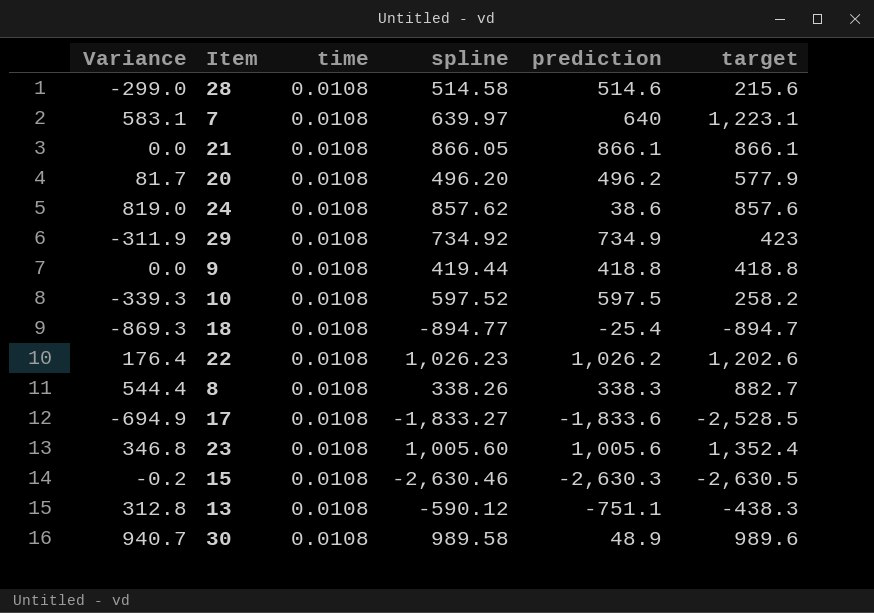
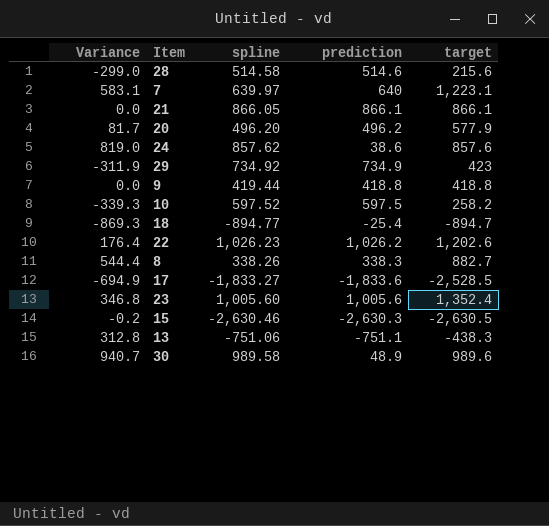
column time | position: 3 -> none
13 | spline: -590.12 -> -751.06

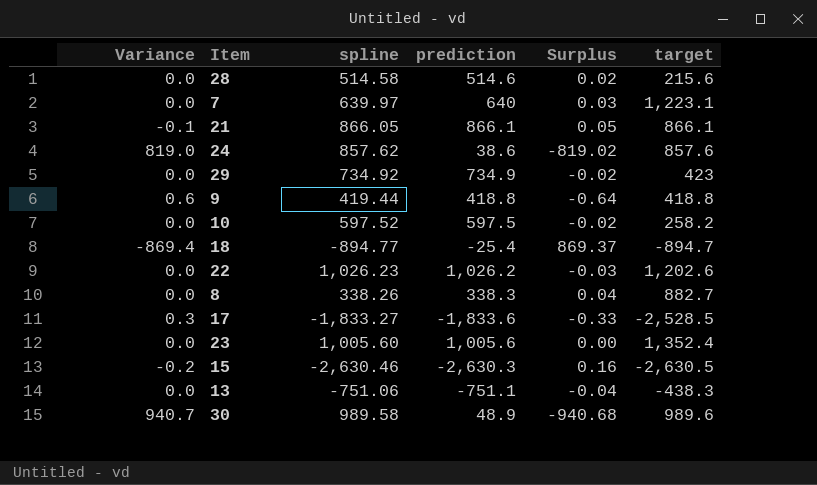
column Variance | formula: [target] - [prediction] -> [spline] - [prediction]
column Surplus | formula: none -> [prediction] - [spline]
row 20: 81.7 | 496.20 | 496.2 | 577.9 -> none

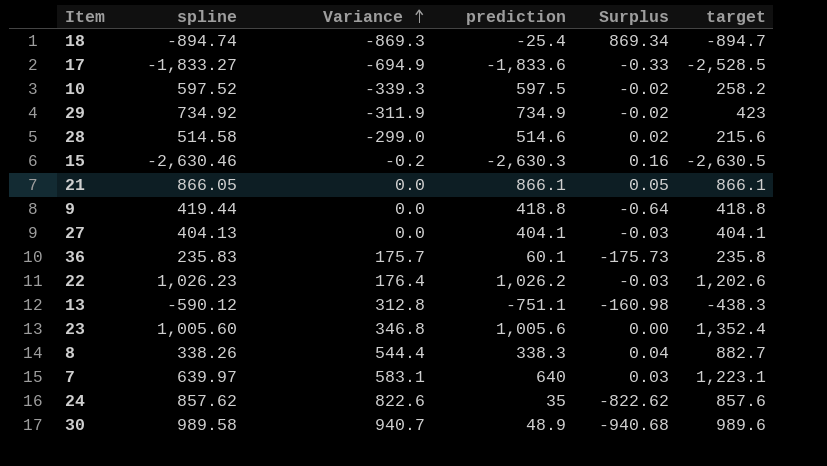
row order: none -> Variance ascending
column Variance | formula: [spline] - [prediction] -> [target] - [prediction]
column Variance | position: 1 -> 3
18 | spline: -894.77 -> -894.74
18 | Surplus: 869.37 -> 869.34
row 27: none -> 404.13 | 0.0 | 404.1 | -0.03 | 404.1
row 36: none -> 235.83 | 175.7 | 60.1 | -175.73 | 235.8
13 | spline: -751.06 -> -590.12
13 | Surplus: -0.04 -> -160.98
24 | prediction: 38.6 -> 35
24 | Surplus: -819.02 -> -822.62

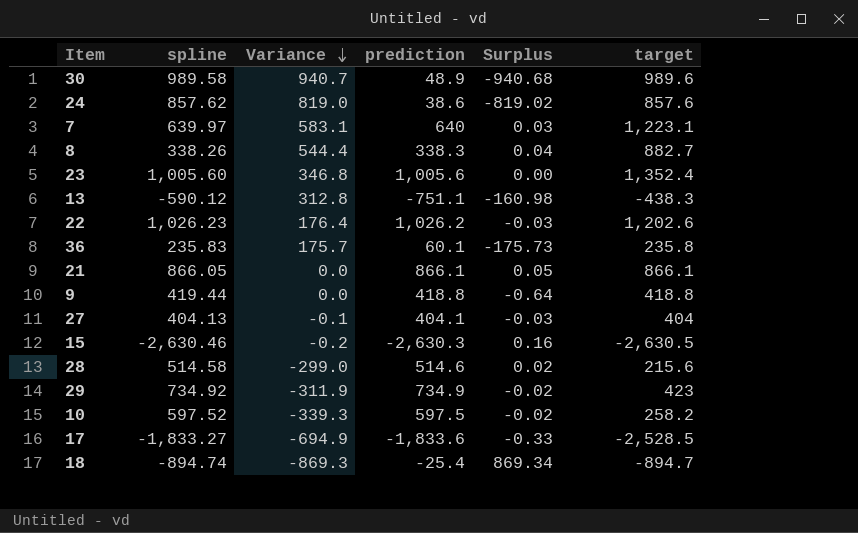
row order: Variance ascending -> Variance descending
24 | Variance: 822.6 -> 819.0
24 | prediction: 35 -> 38.6
24 | Surplus: -822.62 -> -819.02
27 | Variance: 0.0 -> -0.1
27 | target: 404.1 -> 404

